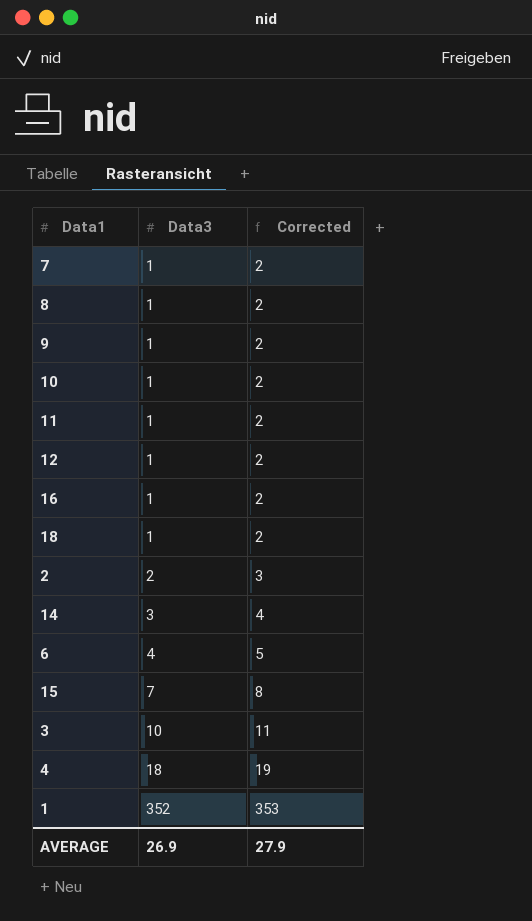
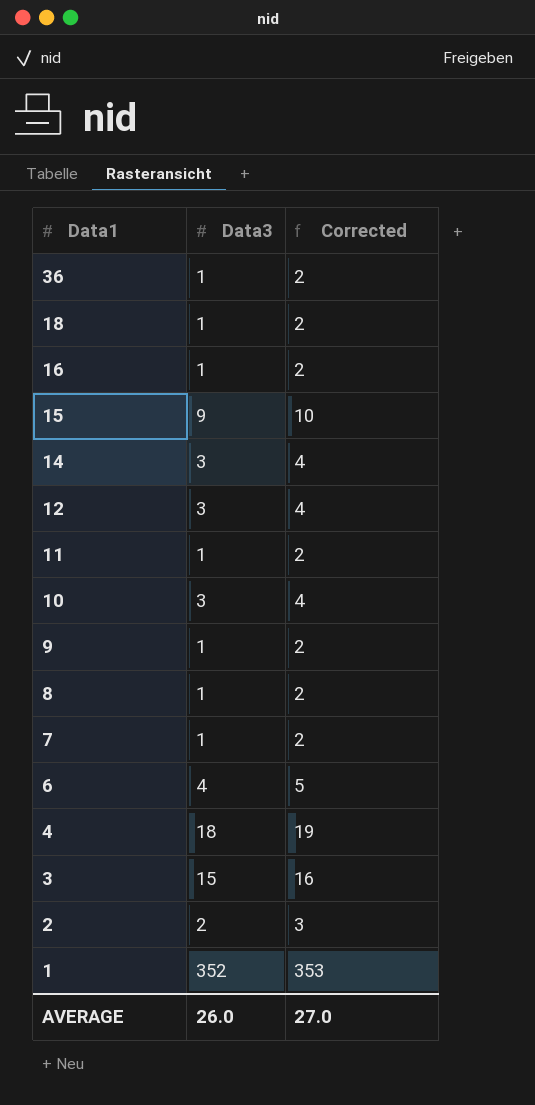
row order: Data3 ascending -> Data1 descending
row 36: none -> 1 | 2
15 | Data3: 7 -> 9
15 | Corrected: 8 -> 10
12 | Data3: 1 -> 3
12 | Corrected: 2 -> 4
10 | Data3: 1 -> 3
10 | Corrected: 2 -> 4
3 | Data3: 10 -> 15
3 | Corrected: 11 -> 16
AVERAGE | Data3: 26.9 -> 26.0
AVERAGE | Corrected: 27.9 -> 27.0

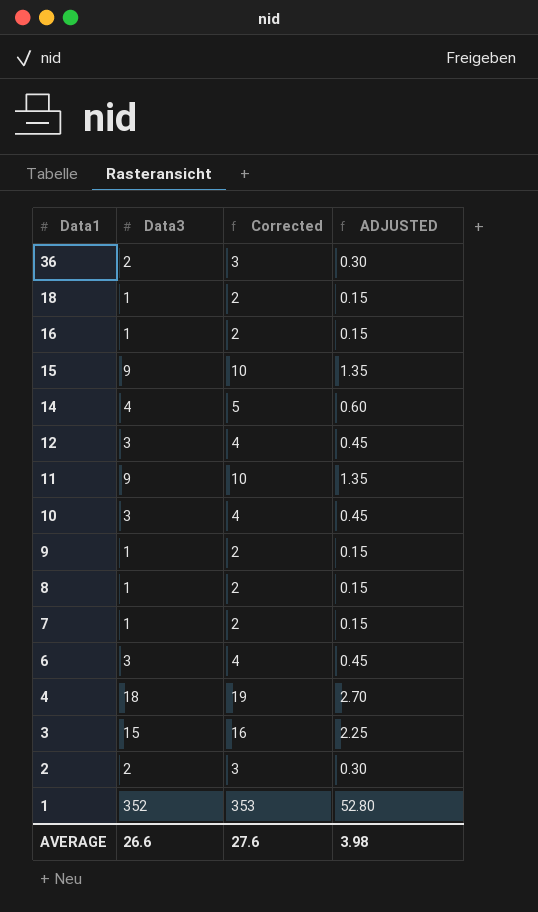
column ADJUSTED | formula: none -> [Data3] * 0.15
36 | Data3: 1 -> 2
36 | Corrected: 2 -> 3
14 | Data3: 3 -> 4
14 | Corrected: 4 -> 5
11 | Data3: 1 -> 9
11 | Corrected: 2 -> 10
6 | Data3: 4 -> 3
6 | Corrected: 5 -> 4
AVERAGE | Data3: 26.0 -> 26.6
AVERAGE | Corrected: 27.0 -> 27.6

